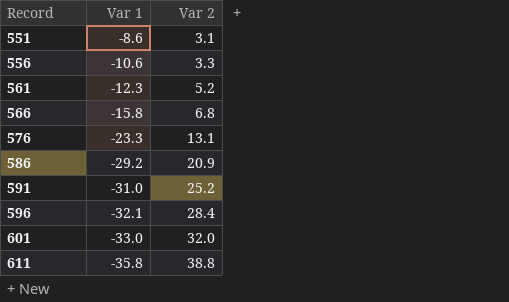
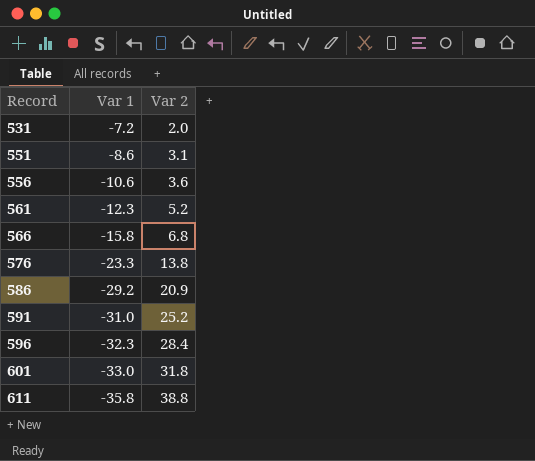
row 531: none -> -7.2 | 2.0
556 | Var 2: 3.3 -> 3.6
576 | Var 2: 13.1 -> 13.8
596 | Var 1: -32.1 -> -32.3
601 | Var 2: 32.0 -> 31.8

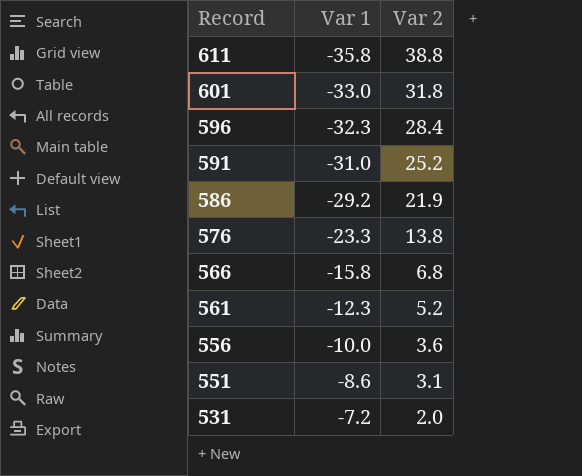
row order: Record ascending -> Record descending
586 | Var 2: 20.9 -> 21.9
556 | Var 1: -10.6 -> -10.0

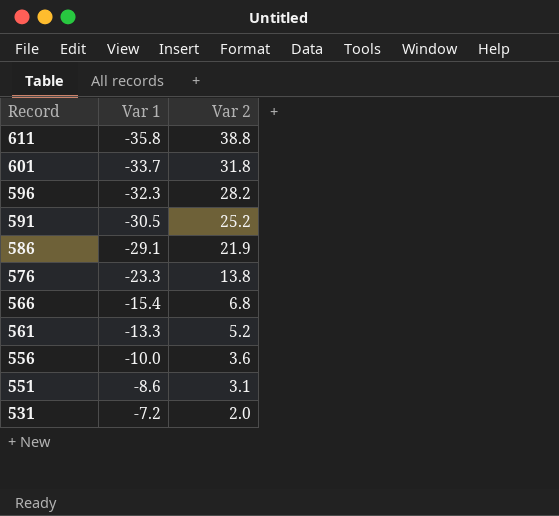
601 | Var 1: -33.0 -> -33.7
596 | Var 2: 28.4 -> 28.2
591 | Var 1: -31.0 -> -30.5
586 | Var 1: -29.2 -> -29.1
566 | Var 1: -15.8 -> -15.4
561 | Var 1: -12.3 -> -13.3

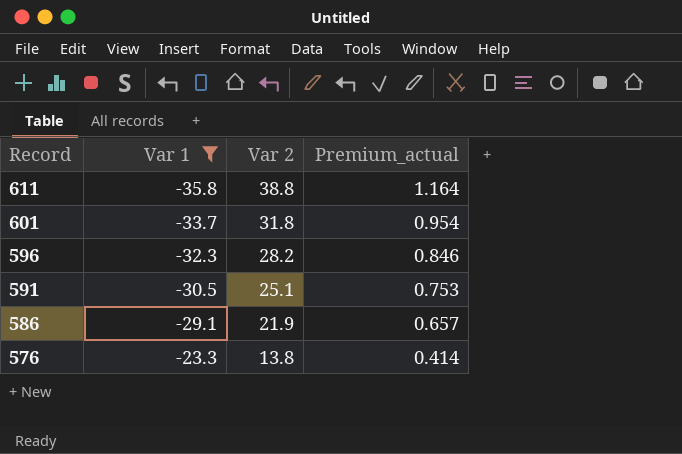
filter: none -> Var 1 <= -23.3
column Premium_actual | formula: none -> [Var 2] * 0.03
591 | Var 2: 25.2 -> 25.1

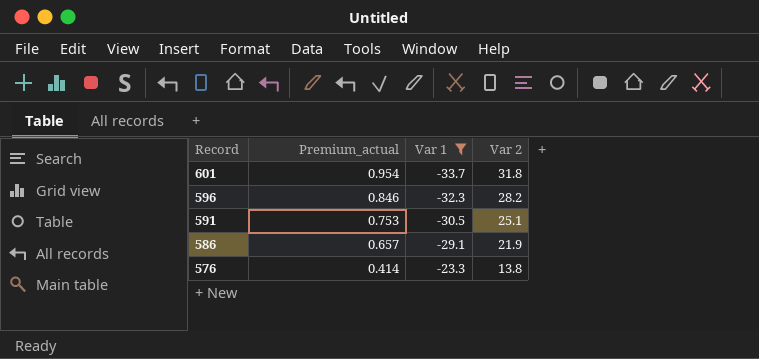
column Premium_actual | position: 4 -> 2
row 611: -35.8 | 38.8 | 1.164 -> none

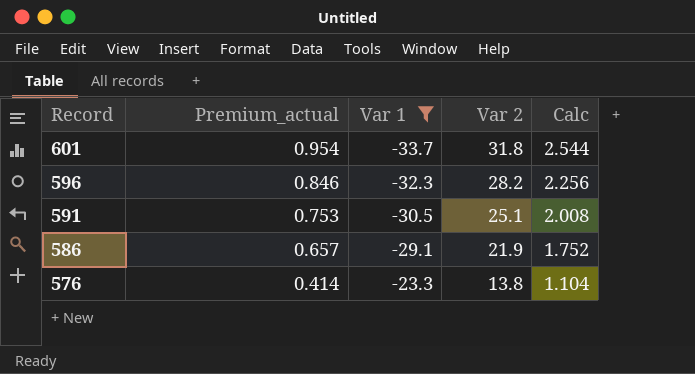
column Calc | formula: none -> [Var 2] * 0.08

